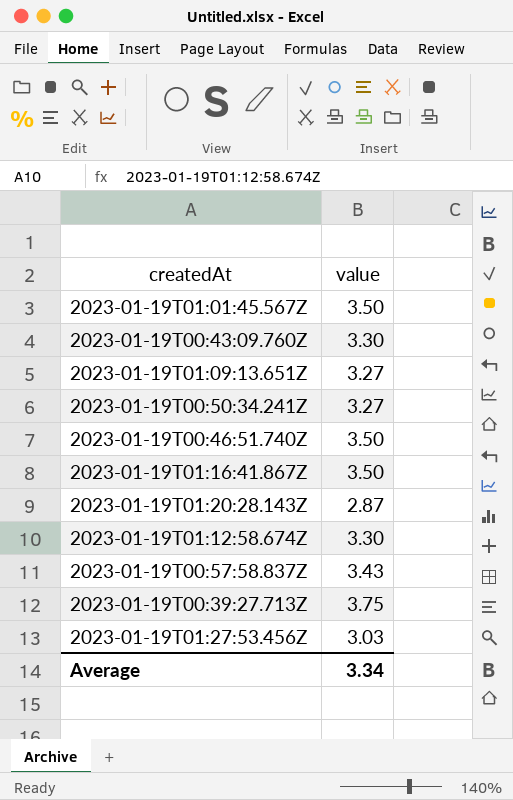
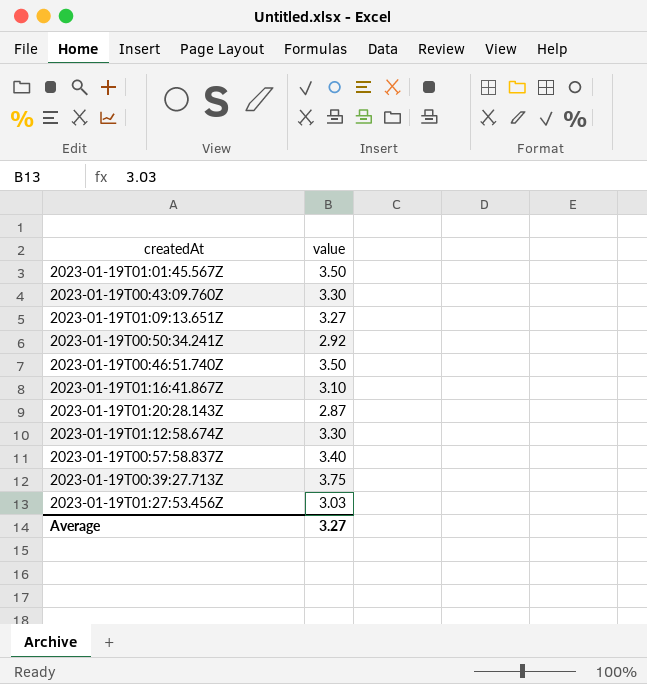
2023-01-19T00:50:34.241Z | value: 3.27 -> 2.92
2023-01-19T01:16:41.867Z | value: 3.50 -> 3.10
2023-01-19T00:57:58.837Z | value: 3.43 -> 3.40
Average | value: 3.34 -> 3.27

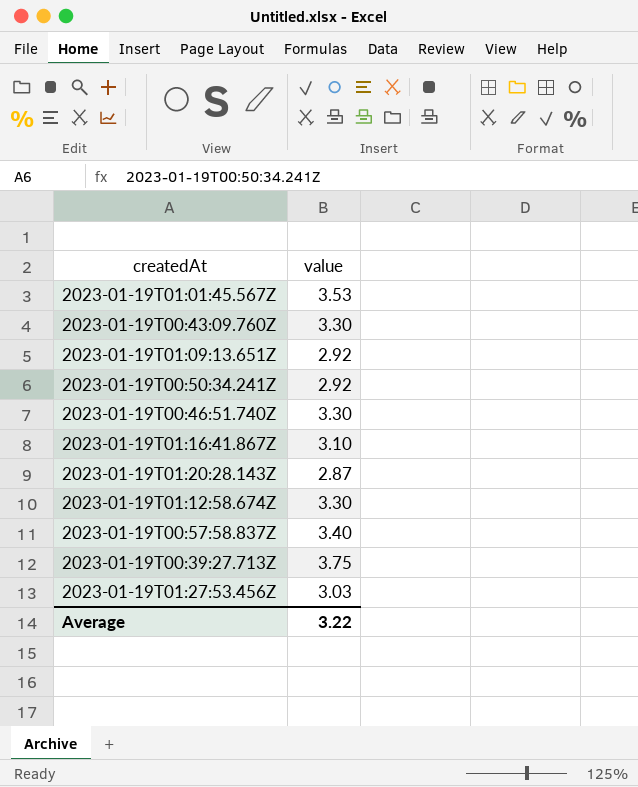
2023-01-19T01:01:45.567Z | value: 3.50 -> 3.53
2023-01-19T01:09:13.651Z | value: 3.27 -> 2.92
2023-01-19T00:46:51.740Z | value: 3.50 -> 3.30
Average | value: 3.27 -> 3.22

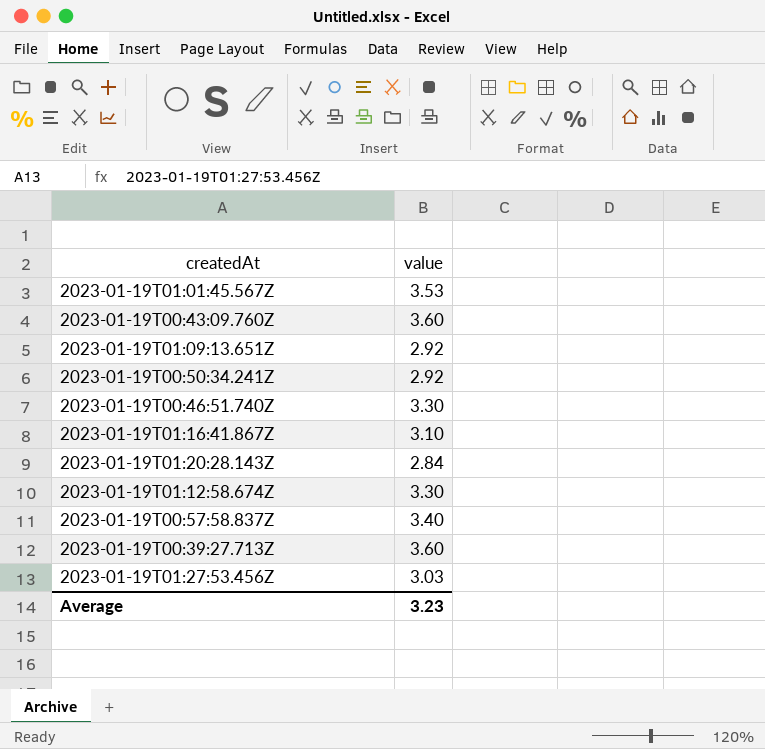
2023-01-19T00:43:09.760Z | value: 3.30 -> 3.60
2023-01-19T01:20:28.143Z | value: 2.87 -> 2.84
2023-01-19T00:39:27.713Z | value: 3.75 -> 3.60
Average | value: 3.22 -> 3.23

